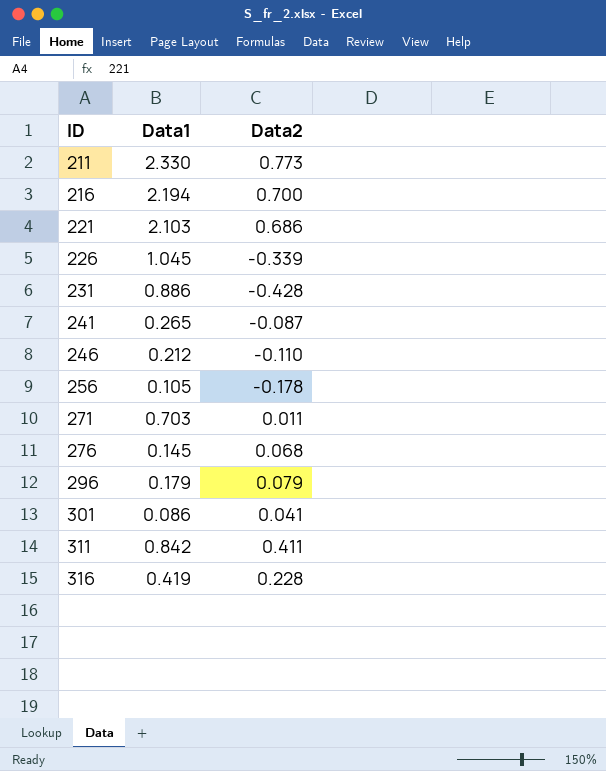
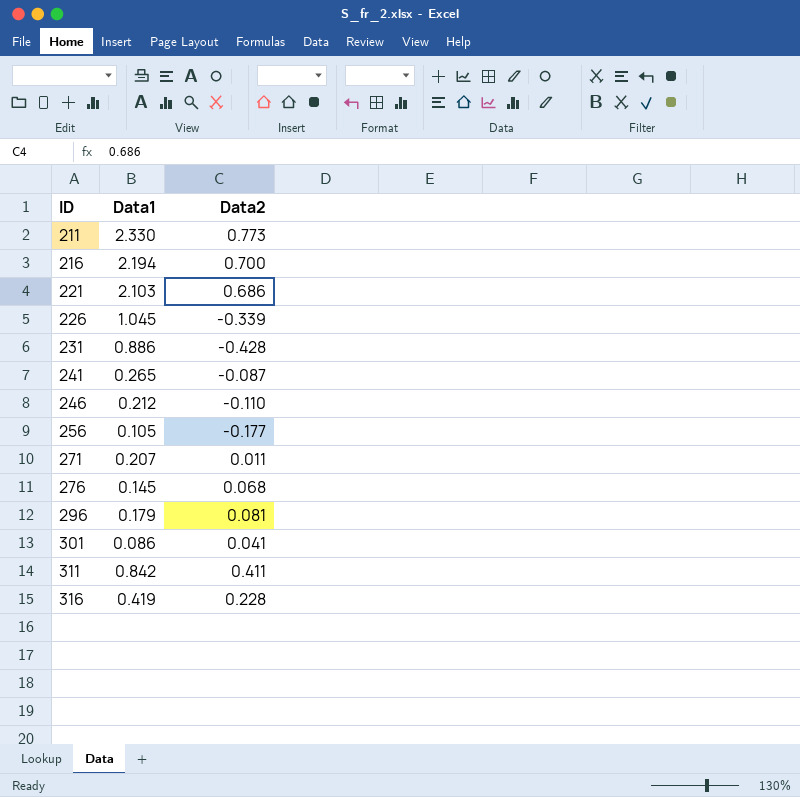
256 | Data2: -0.178 -> -0.177
271 | Data1: 0.703 -> 0.207
296 | Data2: 0.079 -> 0.081

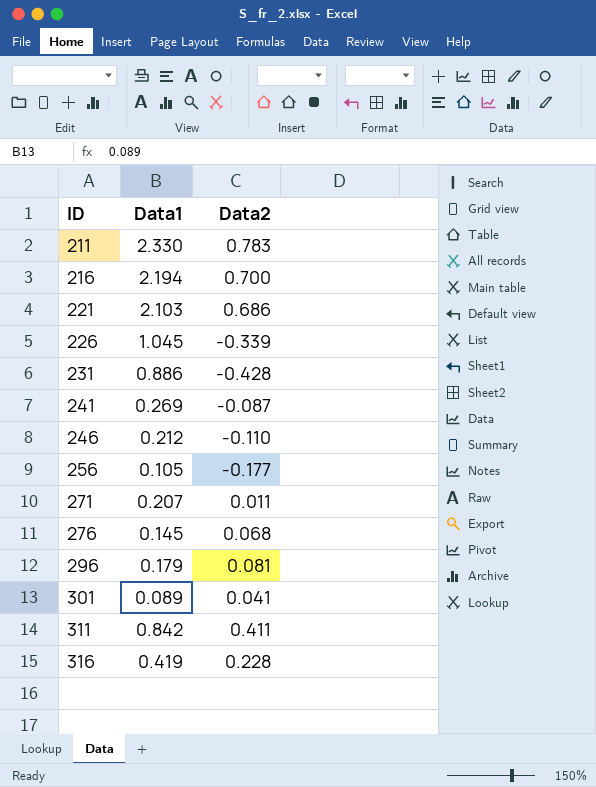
211 | Data2: 0.773 -> 0.783
241 | Data1: 0.265 -> 0.269
301 | Data1: 0.086 -> 0.089

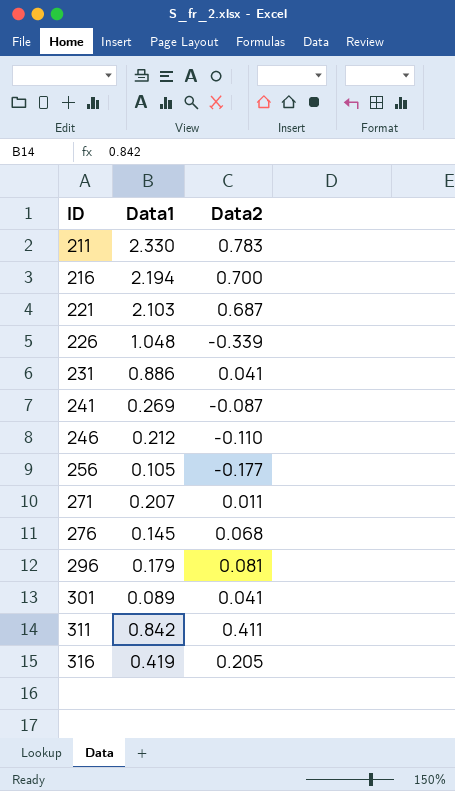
221 | Data2: 0.686 -> 0.687
226 | Data1: 1.045 -> 1.048
231 | Data2: -0.428 -> 0.041
316 | Data2: 0.228 -> 0.205

